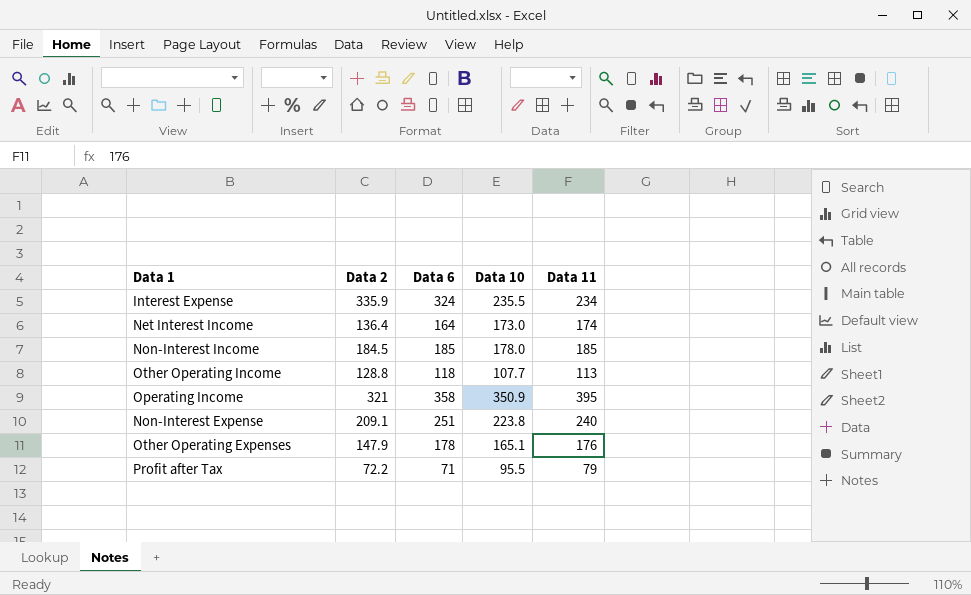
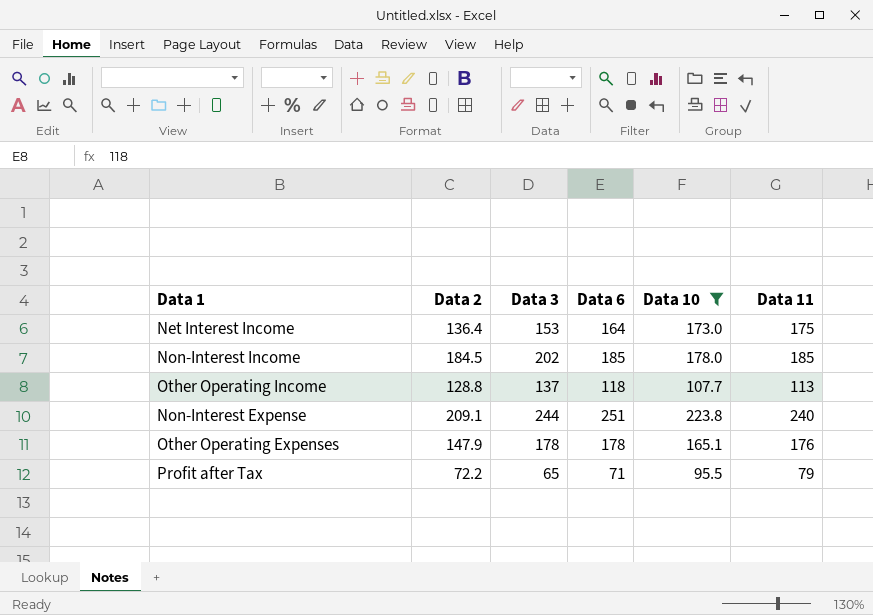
filter: none -> Data 10 <= 223.8
column Data 3 | position: none -> 3
Net Interest Income | Data 11: 174 -> 175

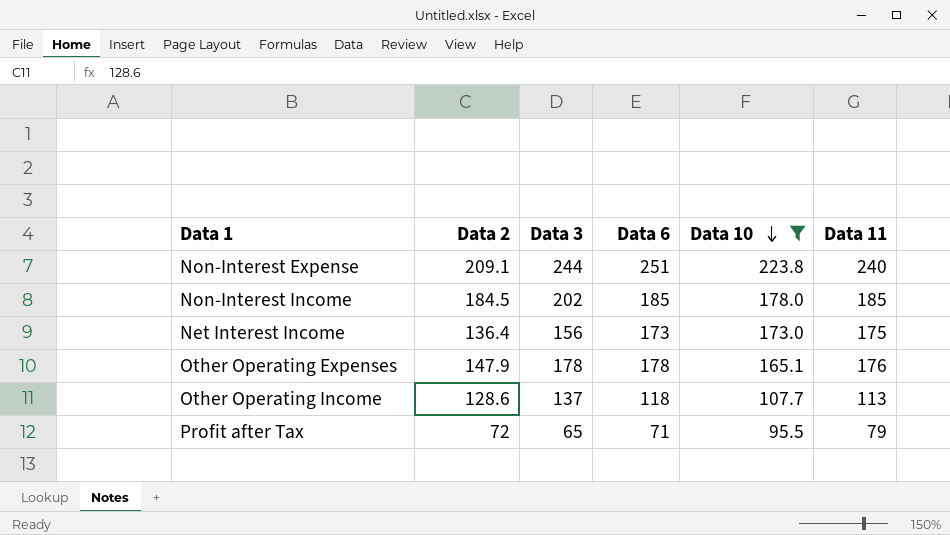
row order: none -> Data 10 descending
Net Interest Income | Data 3: 153 -> 156
Net Interest Income | Data 6: 164 -> 173
Other Operating Income | Data 2: 128.8 -> 128.6
Profit after Tax | Data 2: 72.2 -> 72

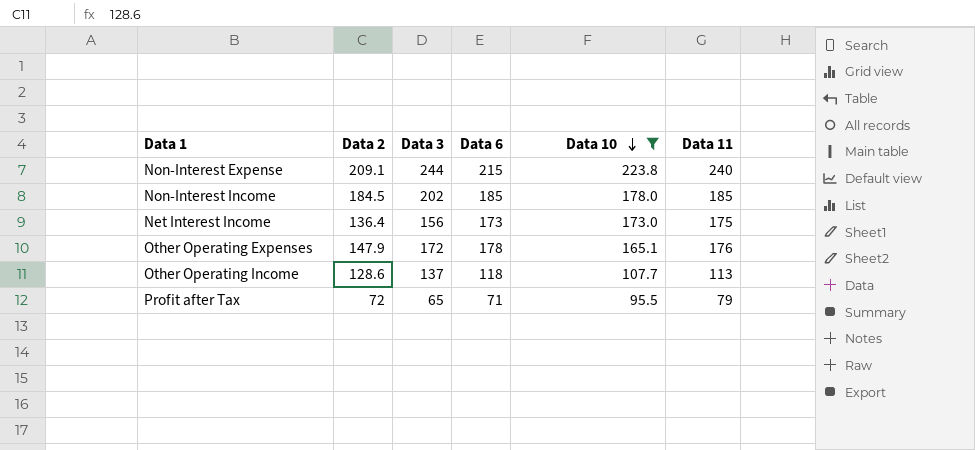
Non-Interest Expense | Data 6: 251 -> 215
Other Operating Expenses | Data 3: 178 -> 172

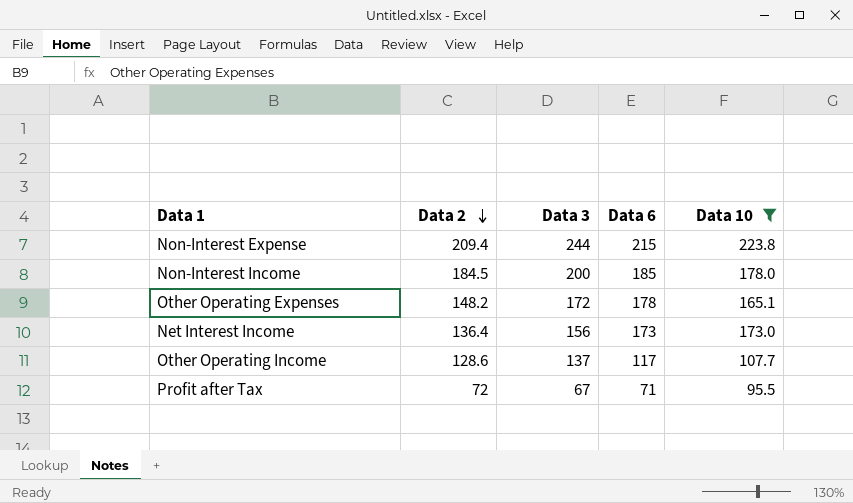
row order: Data 10 descending -> Data 2 descending
column Data 11 | position: 6 -> none
Non-Interest Expense | Data 2: 209.1 -> 209.4
Non-Interest Income | Data 3: 202 -> 200
Other Operating Expenses | Data 2: 147.9 -> 148.2
Other Operating Income | Data 6: 118 -> 117
Profit after Tax | Data 3: 65 -> 67

